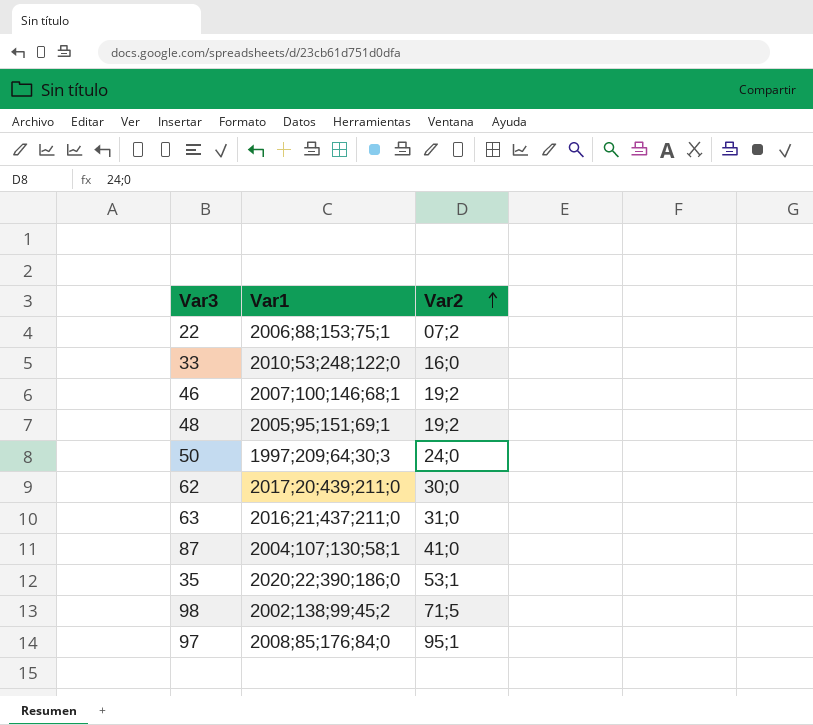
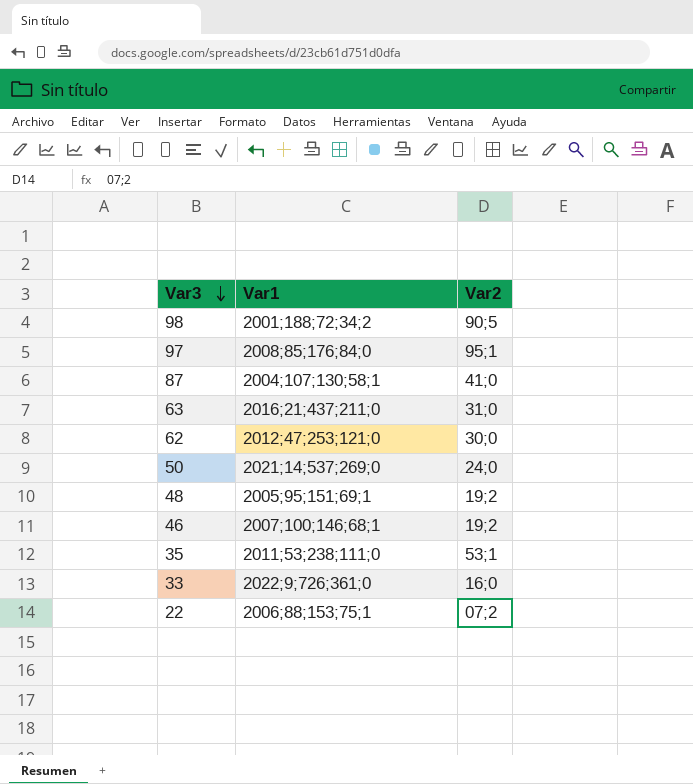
row order: Var2 ascending -> Var3 descending
98 | Var1: 2002;138;99;45;2 -> 2001;188;72;34;2
98 | Var2: 71;5 -> 90;5
62 | Var1: 2017;20;439;211;0 -> 2012;47;253;121;0
50 | Var1: 1997;209;64;30;3 -> 2021;14;537;269;0
35 | Var1: 2020;22;390;186;0 -> 2011;53;238;111;0
33 | Var1: 2010;53;248;122;0 -> 2022;9;726;361;0

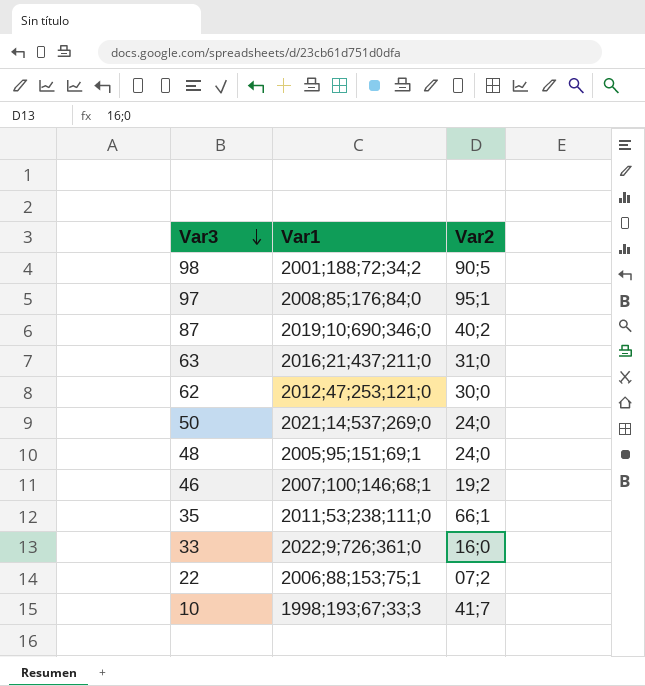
87 | Var1: 2004;107;130;58;1 -> 2019;10;690;346;0
87 | Var2: 41;0 -> 40;2
48 | Var2: 19;2 -> 24;0
35 | Var2: 53;1 -> 66;1
row 10: none -> 1998;193;67;33;3 | 41;7

